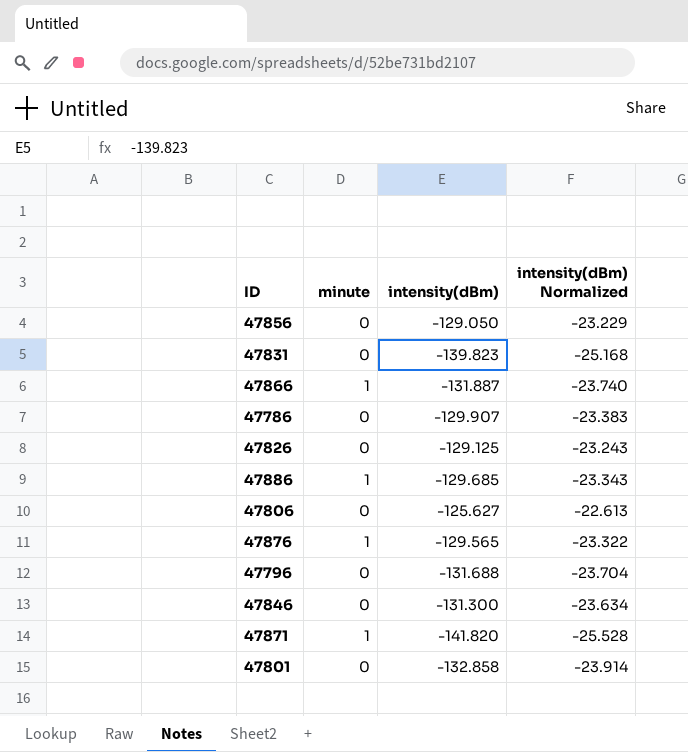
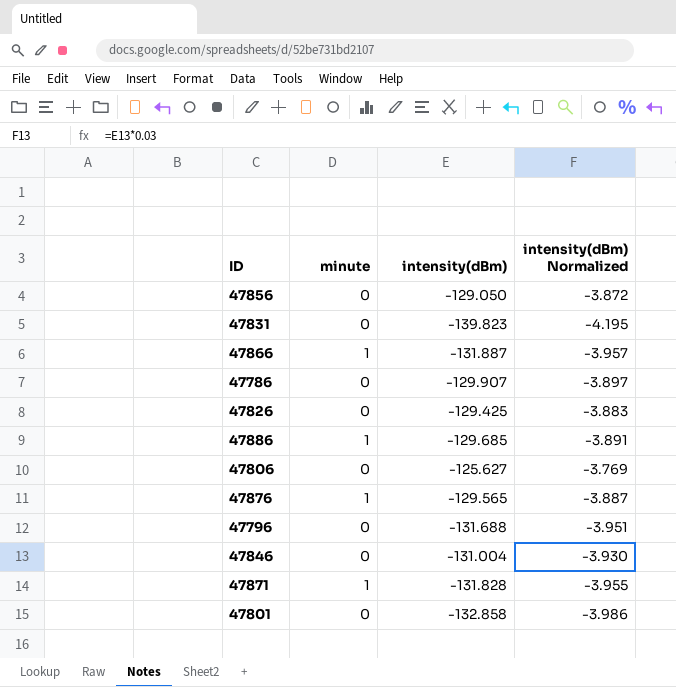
column intensity(dBm) Normalized | formula: [intensity(dBm)] * 0.18 -> [intensity(dBm)] * 0.03
47826 | intensity(dBm): -129.125 -> -129.425
47846 | intensity(dBm): -131.300 -> -131.004
47871 | intensity(dBm): -141.820 -> -131.828

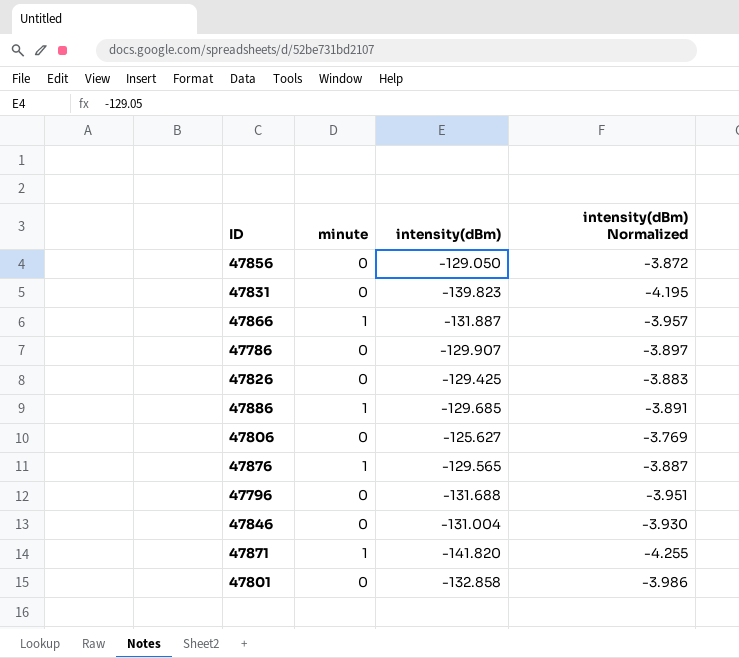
47871 | intensity(dBm): -131.828 -> -141.820
47871 | intensity(dBm) Normalized: -3.955 -> -4.255

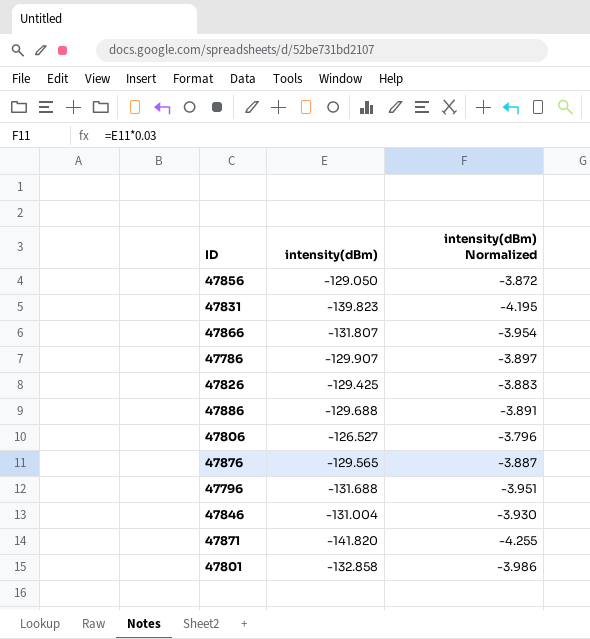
column minute | position: 2 -> none
47866 | intensity(dBm): -131.887 -> -131.807
47866 | intensity(dBm) Normalized: -3.957 -> -3.954
47886 | intensity(dBm): -129.685 -> -129.688
47806 | intensity(dBm): -125.627 -> -126.527
47806 | intensity(dBm) Normalized: -3.769 -> -3.796

